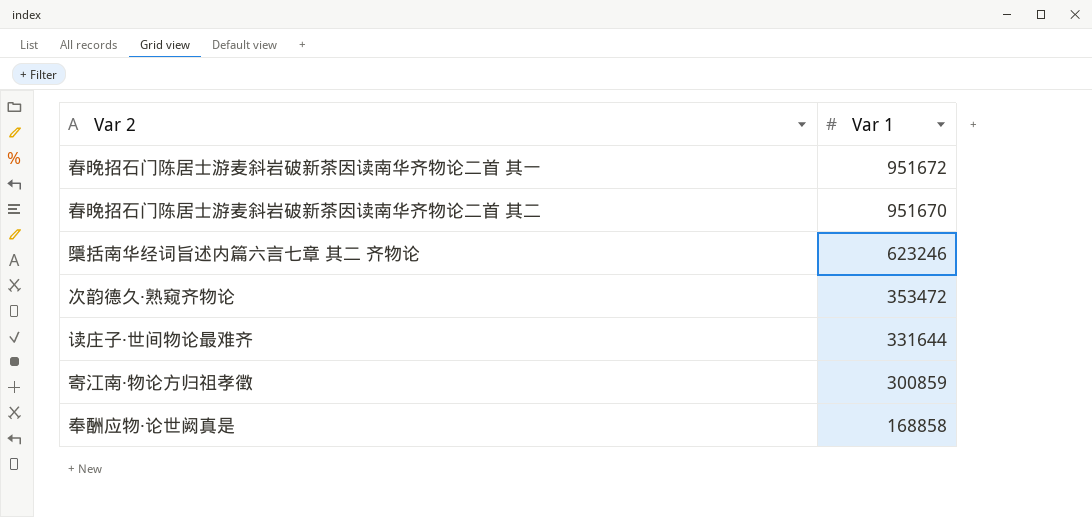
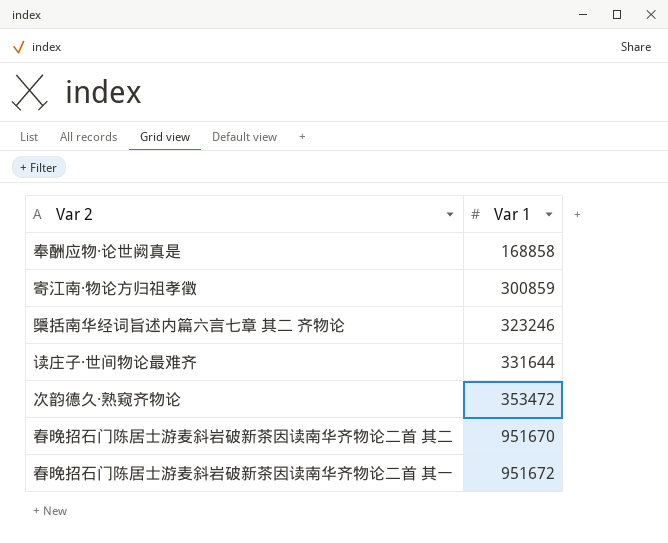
row order: Var 1 descending -> Var 1 ascending
檃括南华经词旨述内篇六言七章 其二 齐物论 | Var 1: 623246 -> 323246

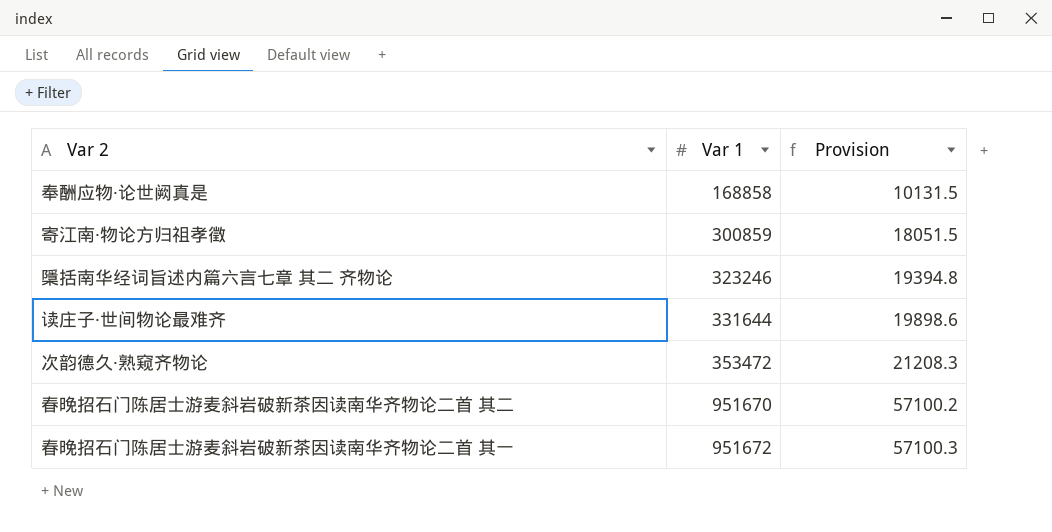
column Provision | formula: none -> [Var 1] * 0.06

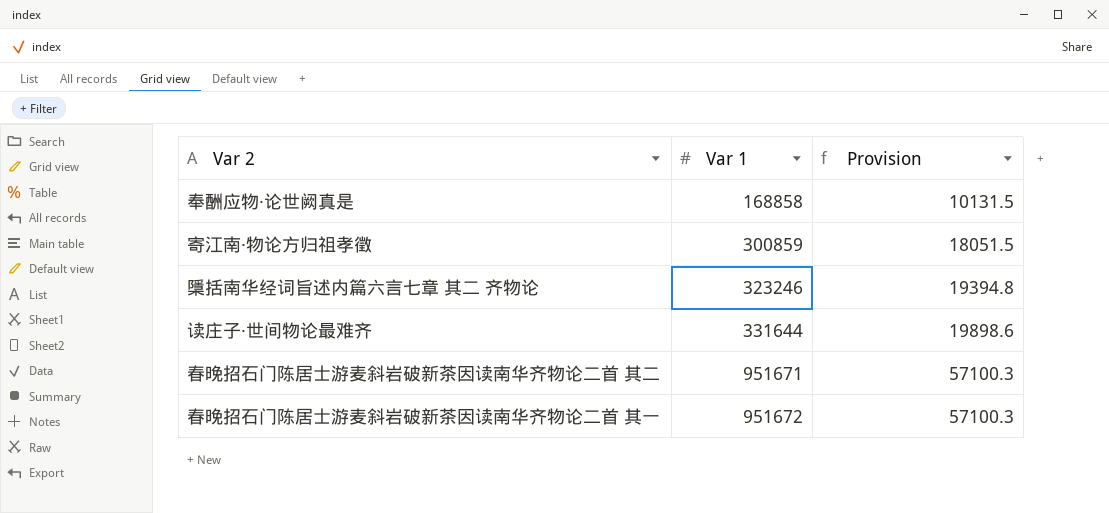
row 次韵德久·熟窥齐物论: 353472 | 21208.3 -> none
春晚招石门陈居士游麦斜岩破新茶因读南华齐物论二首 其二 | Var 1: 951670 -> 951671
春晚招石门陈居士游麦斜岩破新茶因读南华齐物论二首 其二 | Provision: 57100.2 -> 57100.3

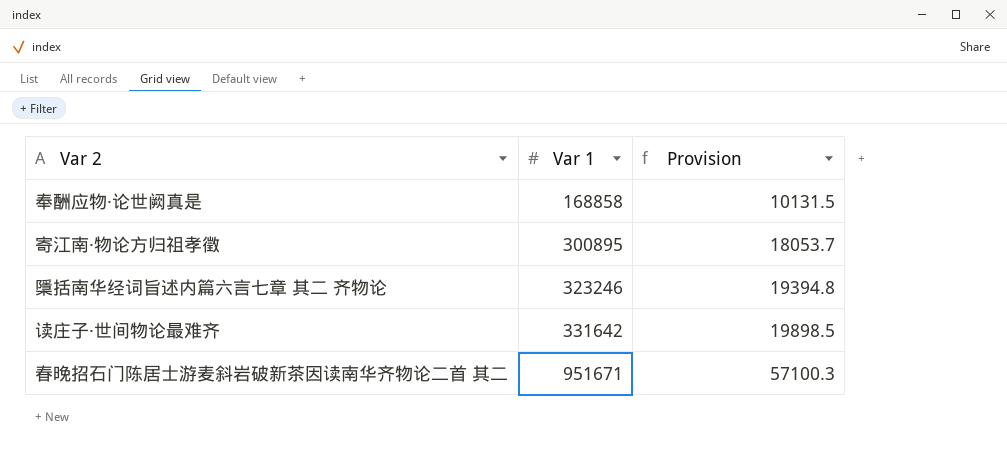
row 春晚招石门陈居士游麦斜岩破新茶因读南华齐物论二首 其一: 951672 | 57100.3 -> none
寄江南·物论方归祖孝徵 | Var 1: 300859 -> 300895
寄江南·物论方归祖孝徵 | Provision: 18051.5 -> 18053.7
读庄子·世间物论最难齐 | Var 1: 331644 -> 331642
读庄子·世间物论最难齐 | Provision: 19898.6 -> 19898.5

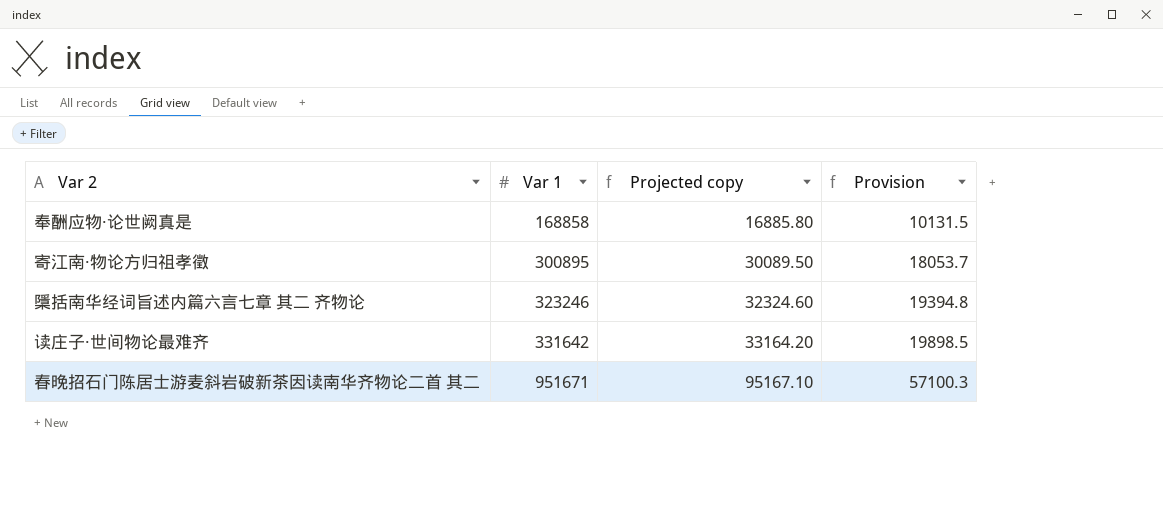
column Projected copy | formula: none -> [Var 1] * 0.1

